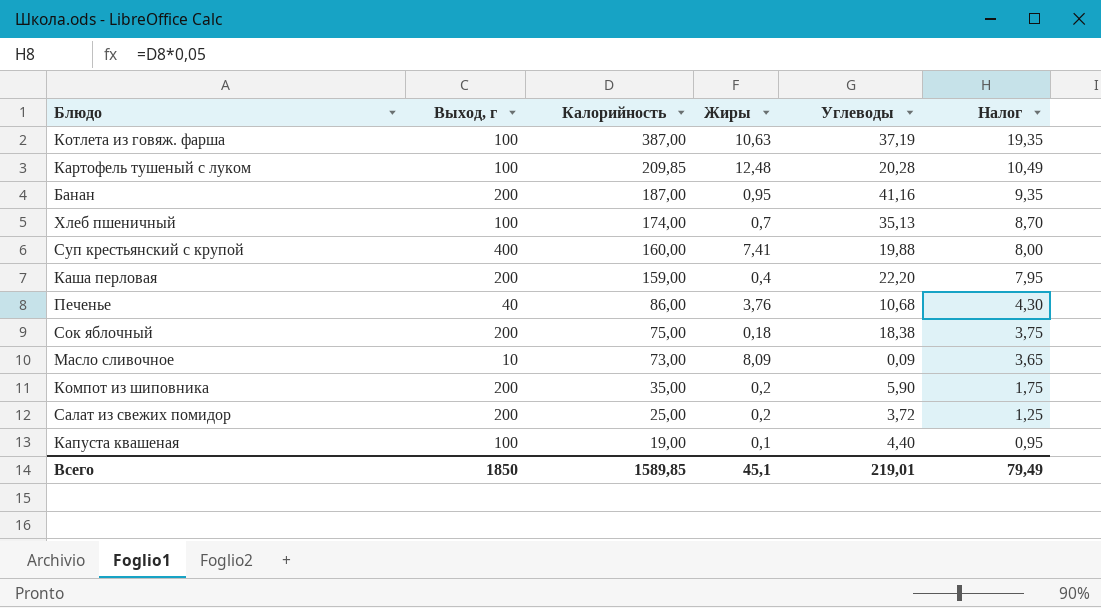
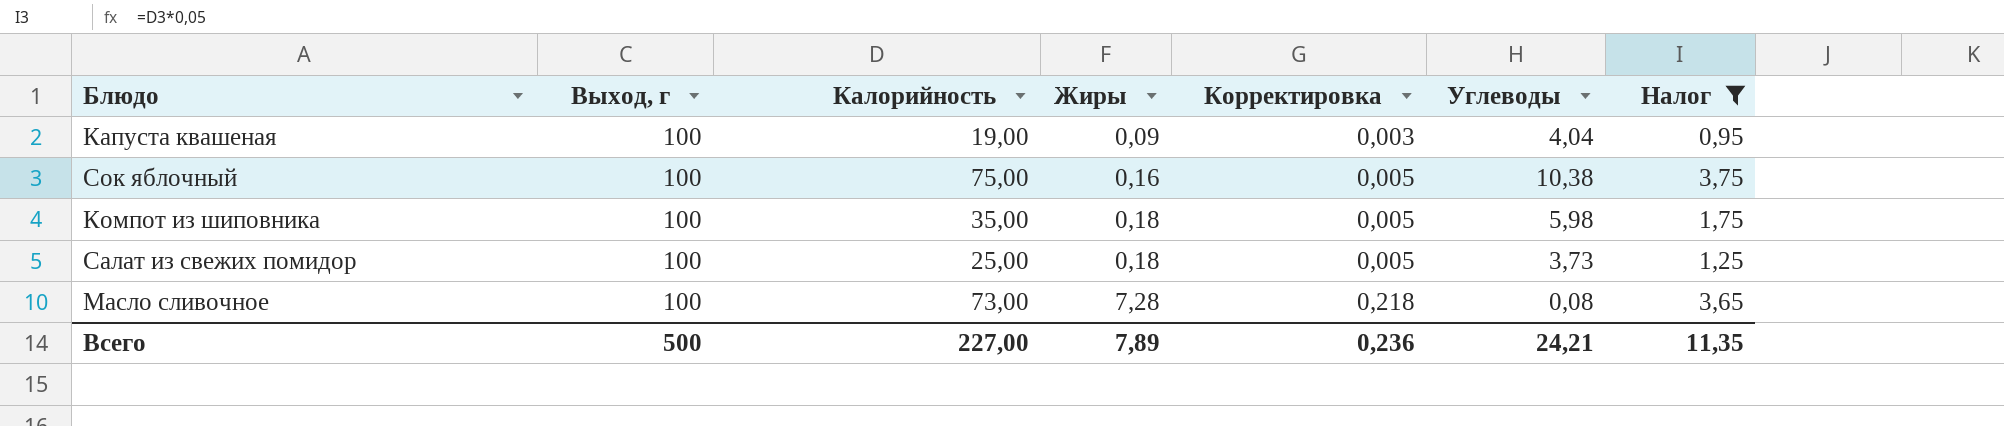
filter: none -> Налог <= 3,75
row order: Калорийность descending -> Жиры ascending
column Корректировка | formula: none -> [Жиры] * 0,03
Капуста квашеная | Жиры: 0,1 -> 0,09
Капуста квашеная | Углеводы: 4,40 -> 4,04
Сок яблочный | Выход, г: 200 -> 100
Сок яблочный | Жиры: 0,18 -> 0,16
Сок яблочный | Углеводы: 18,38 -> 10,38
Компот из шиповника | Выход, г: 200 -> 100
Компот из шиповника | Жиры: 0,2 -> 0,18
Компот из шиповника | Углеводы: 5,90 -> 5,98
Салат из свежих помидор | Выход, г: 200 -> 100
Салат из свежих помидор | Жиры: 0,2 -> 0,18
Салат из свежих помидор | Углеводы: 3,72 -> 3,73
Масло сливочное | Выход, г: 10 -> 100
Масло сливочное | Жиры: 8,09 -> 7,28
Масло сливочное | Углеводы: 0,09 -> 0,08
Всего | Выход, г: 1850 -> 500
Всего | Калорийность: 1589,85 -> 227,00
Всего | Жиры: 45,1 -> 7,89
Всего | Углеводы: 219,01 -> 24,21
Всего | Налог: 79,49 -> 11,35

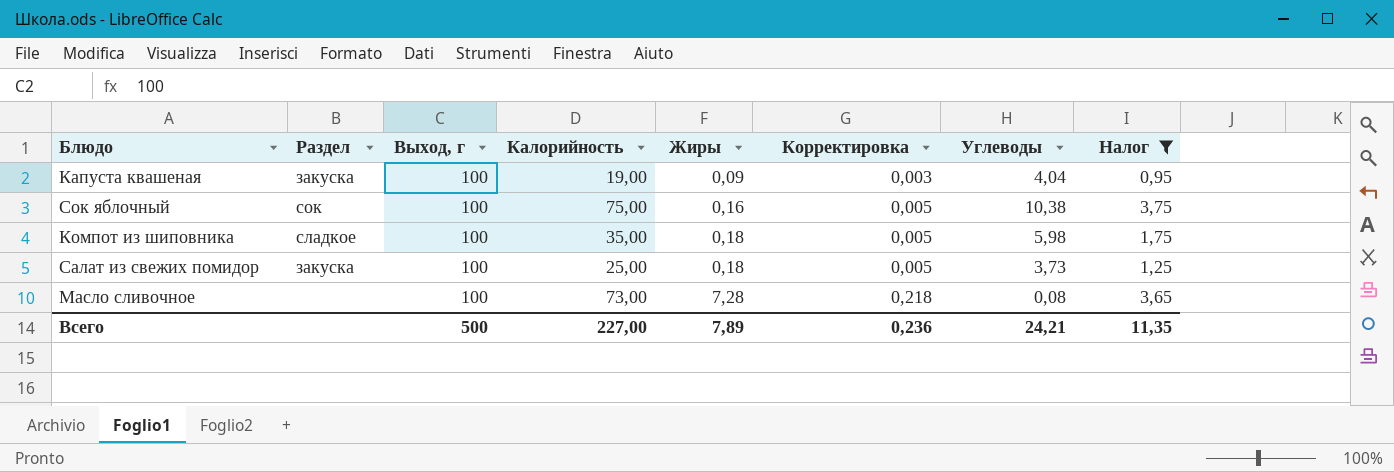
column Раздел | position: none -> 2

